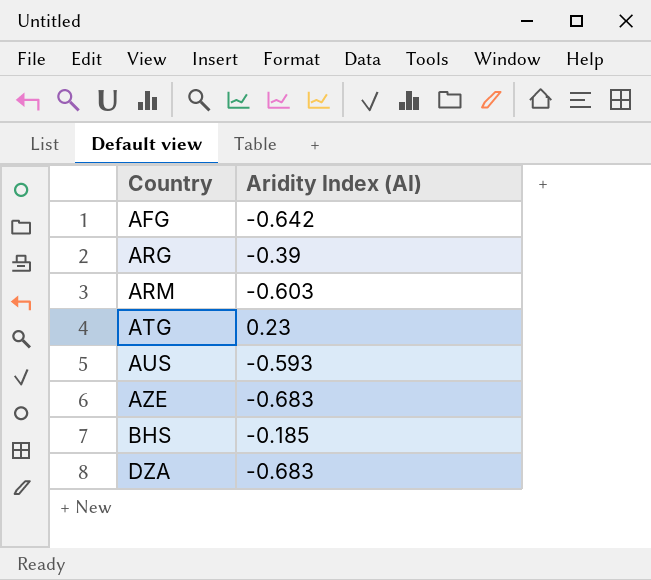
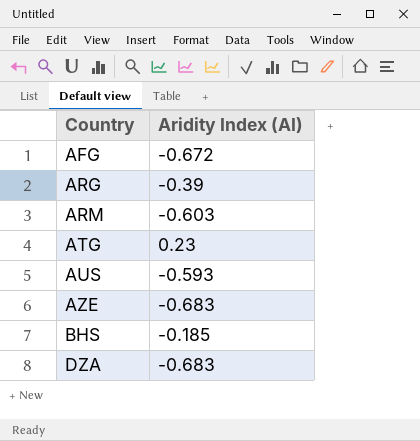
AFG | Aridity Index (AI): -0.642 -> -0.672

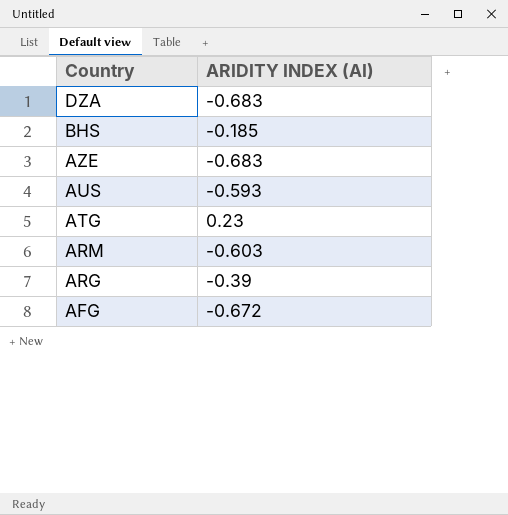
row order: Country ascending -> Country descending
column name: Aridity Index (AI) -> ARIDITY INDEX (AI)

